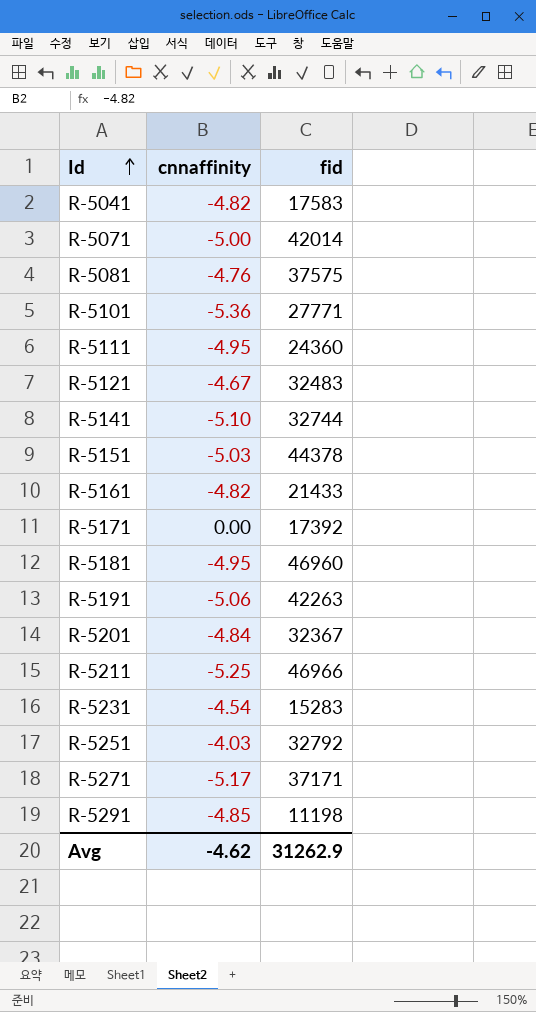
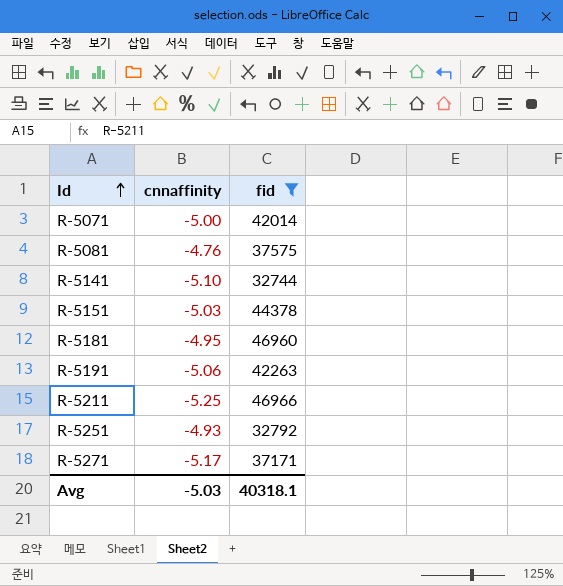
filter: none -> fid >= 32744
R-5251 | cnnaffinity: -4.03 -> -4.93
Avg | cnnaffinity: -4.62 -> -5.03
Avg | fid: 31262.9 -> 40318.1

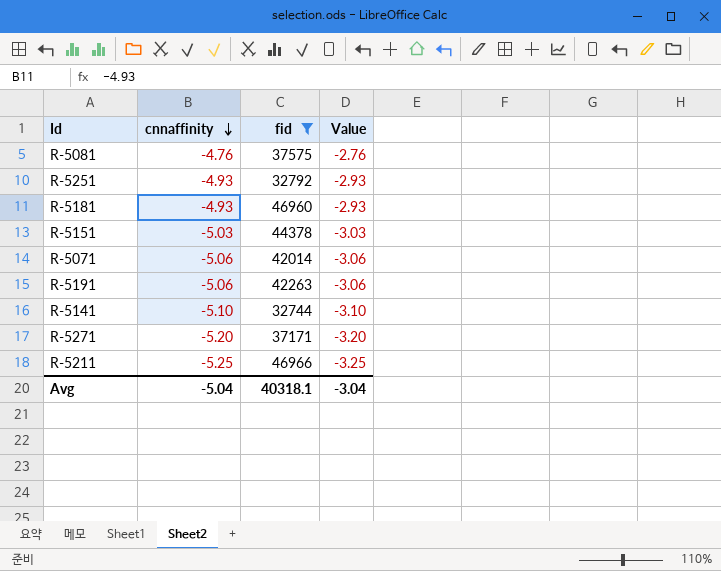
row order: Id ascending -> cnnaffinity descending
column Value | formula: none -> [cnnaffinity] + 2
R-5181 | cnnaffinity: -4.95 -> -4.93
R-5071 | cnnaffinity: -5.00 -> -5.06
R-5271 | cnnaffinity: -5.17 -> -5.20
Avg | cnnaffinity: -5.03 -> -5.04

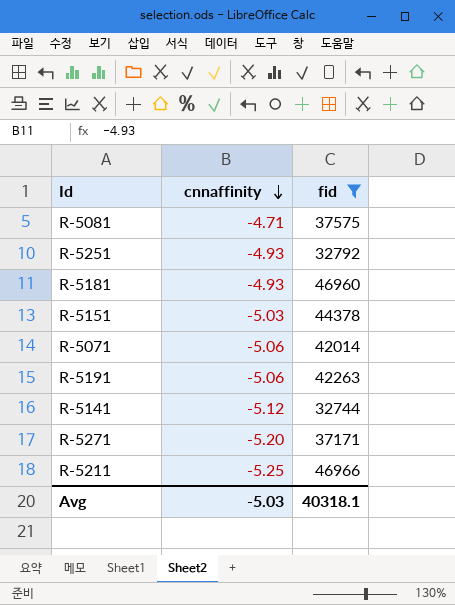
column Value | formula: [cnnaffinity] + 2 -> none
R-5081 | cnnaffinity: -4.76 -> -4.71
R-5141 | cnnaffinity: -5.10 -> -5.12
Avg | cnnaffinity: -5.04 -> -5.03

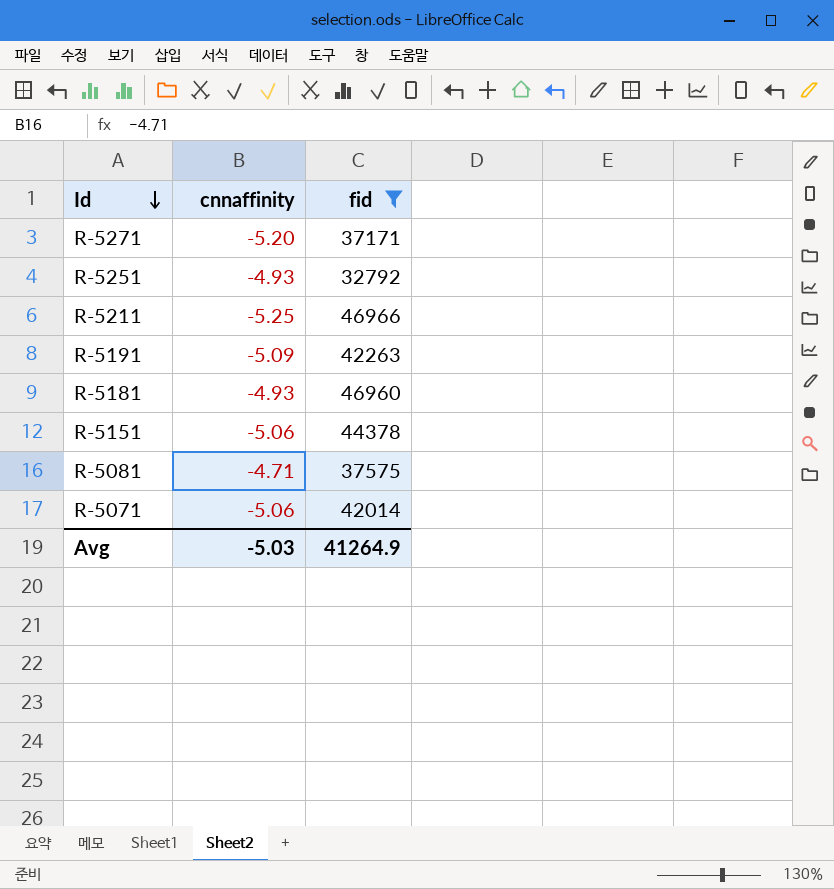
row order: cnnaffinity descending -> Id descending
row R-5141: -5.12 | 32744 -> none
R-5191 | cnnaffinity: -5.06 -> -5.09
R-5151 | cnnaffinity: -5.03 -> -5.06
Avg | fid: 40318.1 -> 41264.9

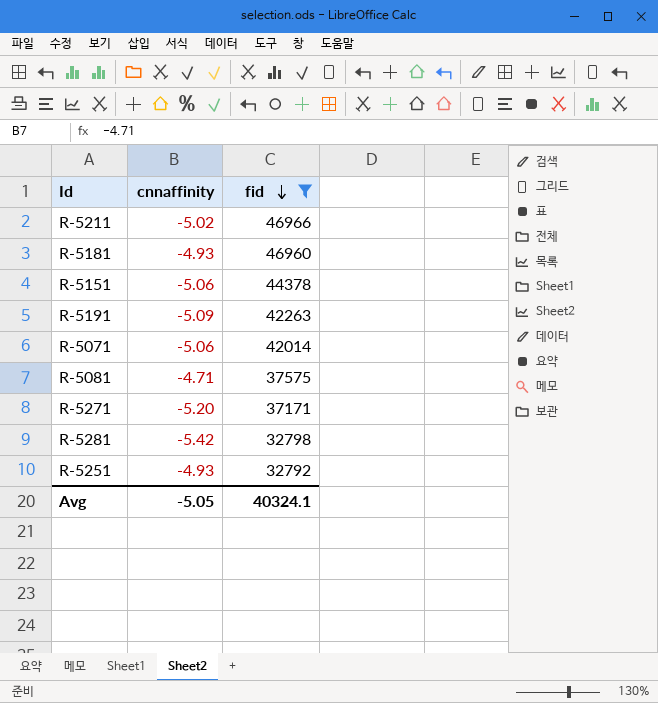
row order: Id descending -> fid descending
R-5211 | cnnaffinity: -5.25 -> -5.02
row R-5281: none -> -5.42 | 32798
Avg | cnnaffinity: -5.03 -> -5.05
Avg | fid: 41264.9 -> 40324.1

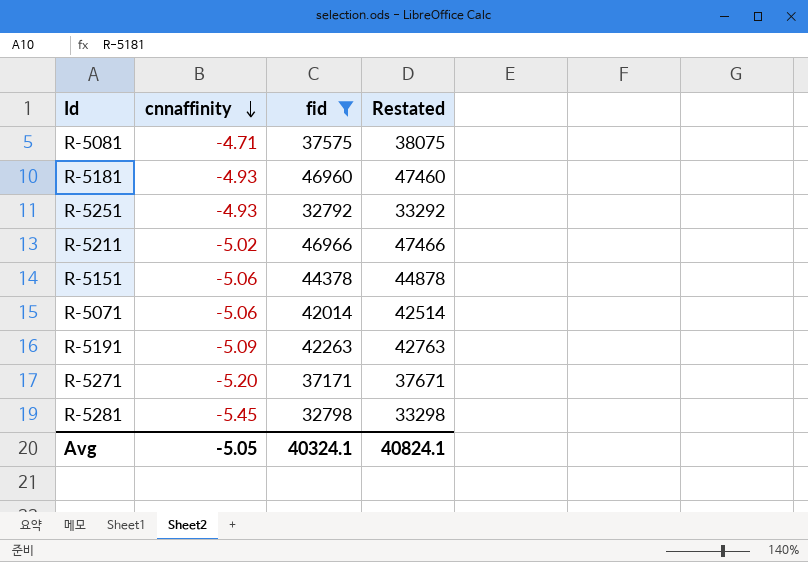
row order: fid descending -> cnnaffinity descending
column Restated | formula: none -> [fid] + 500
R-5281 | cnnaffinity: -5.42 -> -5.45

